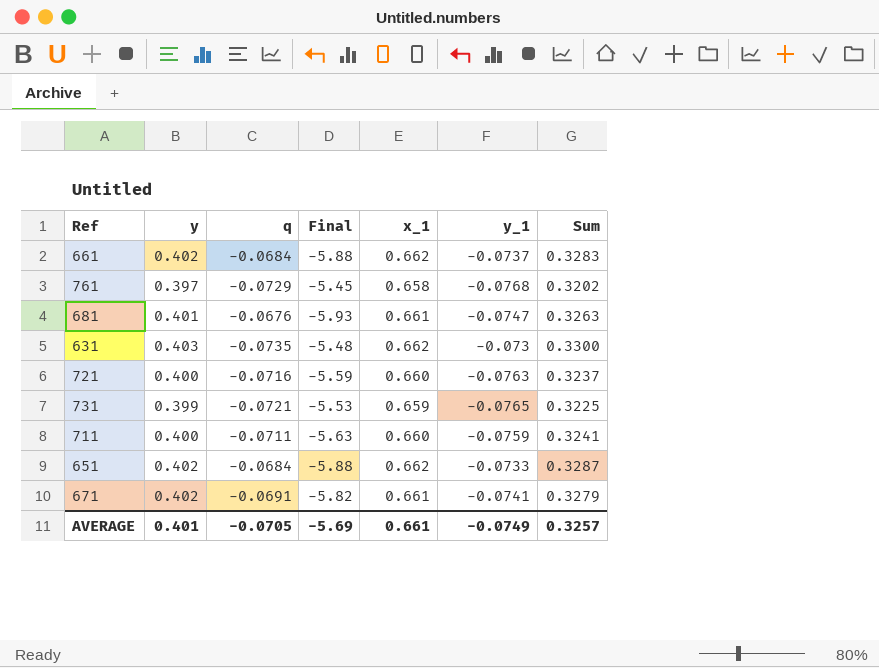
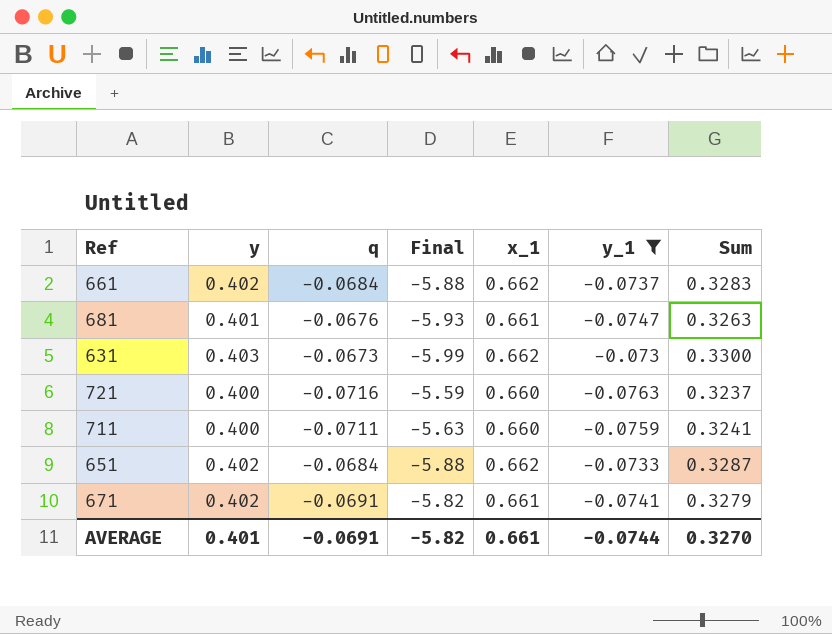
filter: none -> y_1 >= -0.0763
631 | q: -0.0735 -> -0.0673
631 | Final: -5.48 -> -5.99
AVERAGE | q: -0.0705 -> -0.0691
AVERAGE | Final: -5.69 -> -5.82
AVERAGE | y_1: -0.0749 -> -0.0744
AVERAGE | Sum: 0.3257 -> 0.3270

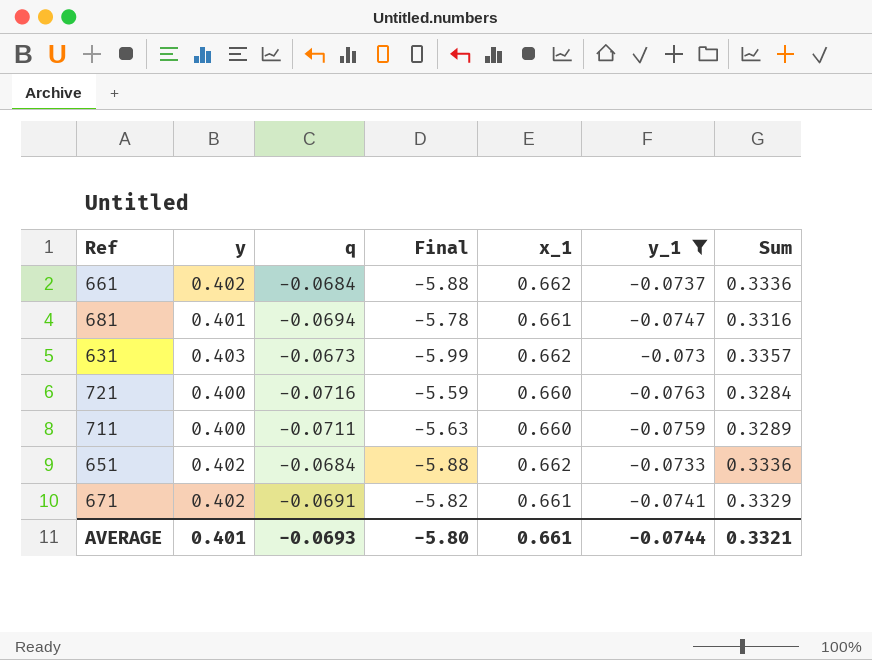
column Sum | formula: [y] + [y_1] -> [y] + [q]
681 | q: -0.0676 -> -0.0694
681 | Final: -5.93 -> -5.78
AVERAGE | q: -0.0691 -> -0.0693
AVERAGE | Final: -5.82 -> -5.80
AVERAGE | Sum: 0.3270 -> 0.3321

